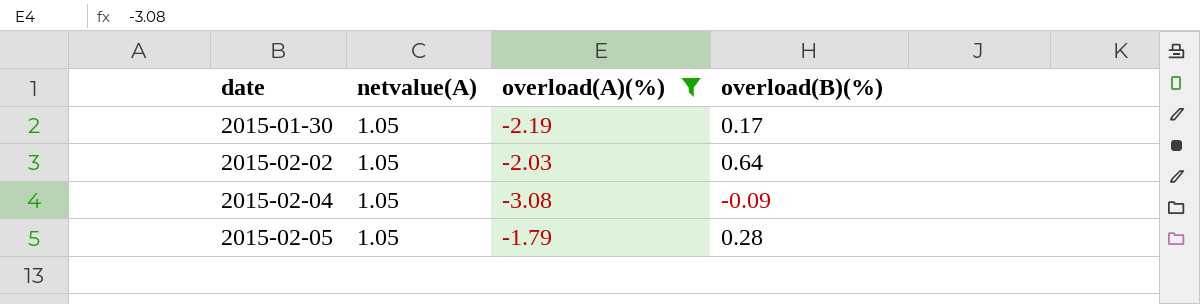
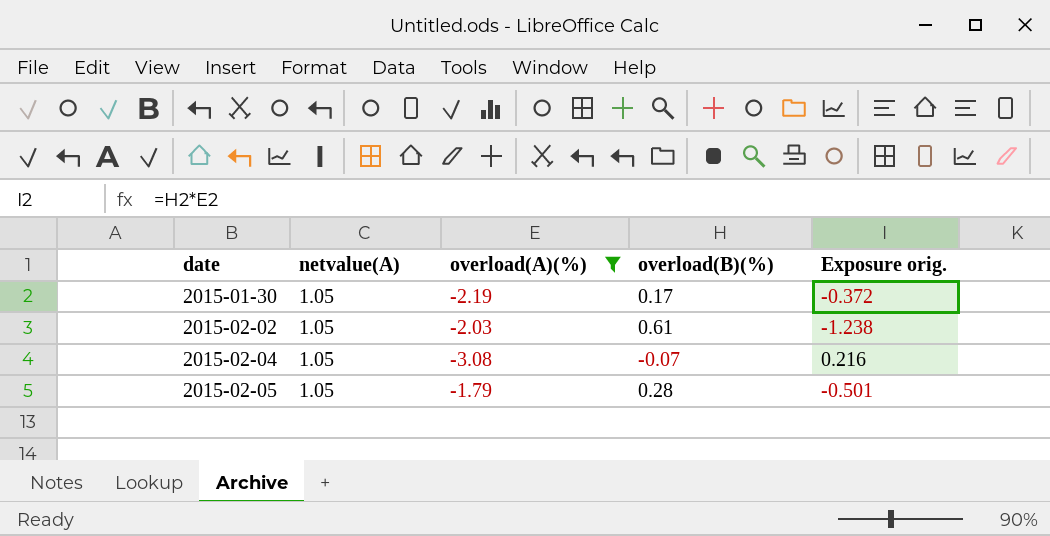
column Exposure orig. | formula: none -> [overload(A)(%)] * [overload(B)(%)]
2015-02-02 | overload(B)(%): 0.64 -> 0.61
2015-02-04 | overload(B)(%): -0.09 -> -0.07

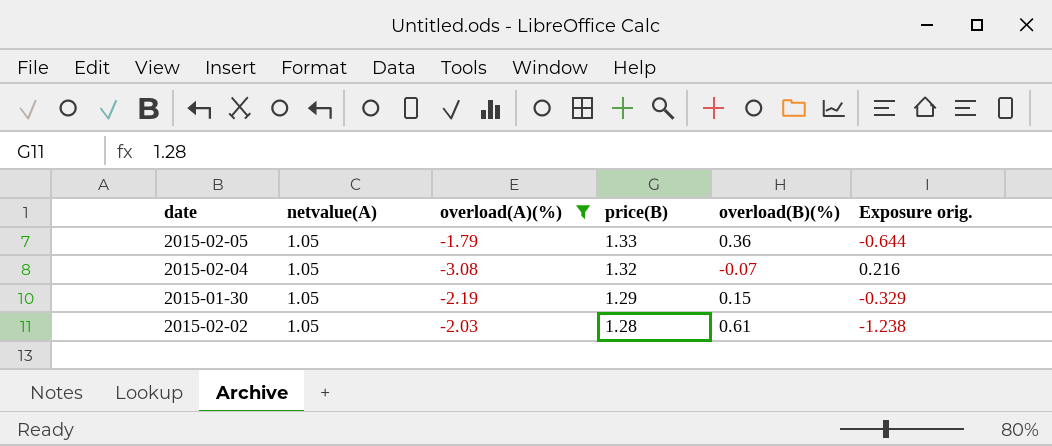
row order: date ascending -> price(B) descending
column price(B) | position: none -> 4
2015-02-05 | overload(B)(%): 0.28 -> 0.36
2015-02-05 | Exposure orig.: -0.501 -> -0.644
2015-01-30 | overload(B)(%): 0.17 -> 0.15
2015-01-30 | Exposure orig.: -0.372 -> -0.329

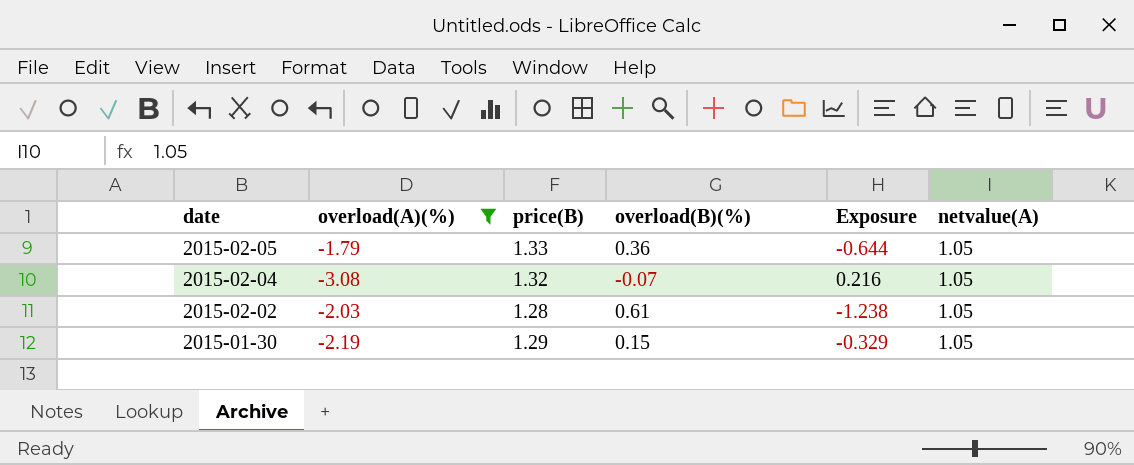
row order: price(B) descending -> date descending
column name: Exposure orig. -> Exposure
column netvalue(A) | position: 2 -> 6

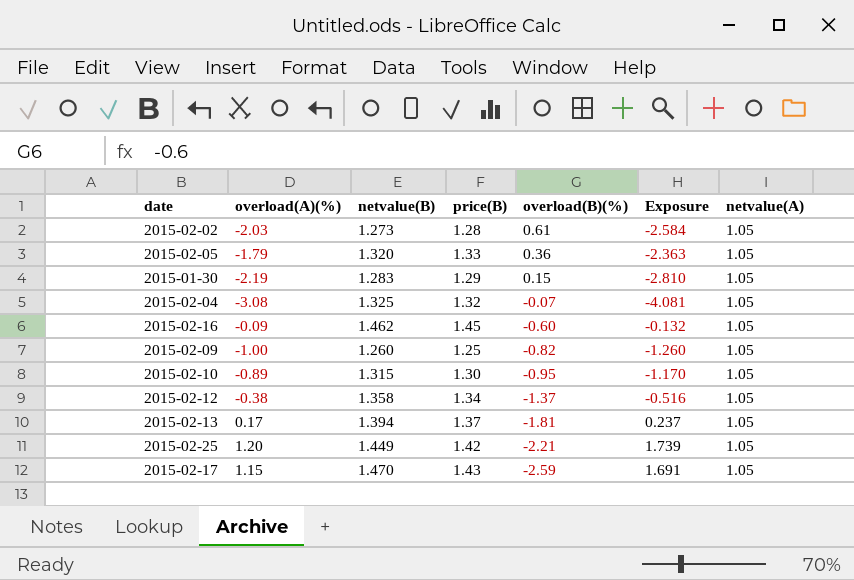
filter: overload(A)(%) <= -1.79 -> none
row order: date descending -> overload(B)(%) descending
column netvalue(B) | position: none -> 3
column Exposure | formula: [overload(A)(%)] * [overload(B)(%)] -> [overload(A)(%)] * [netvalue(B)]

